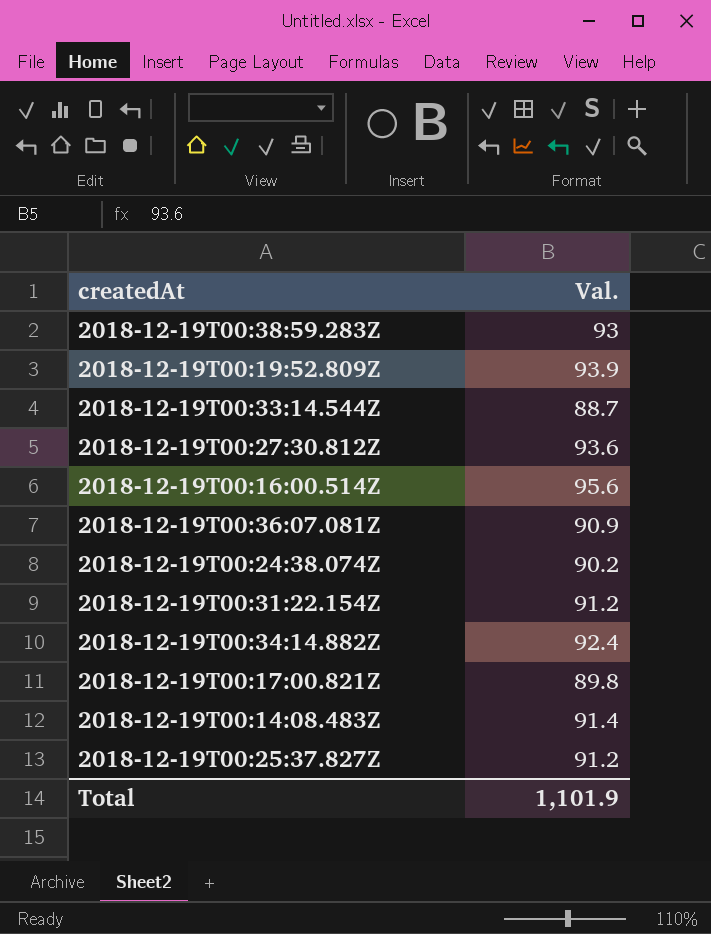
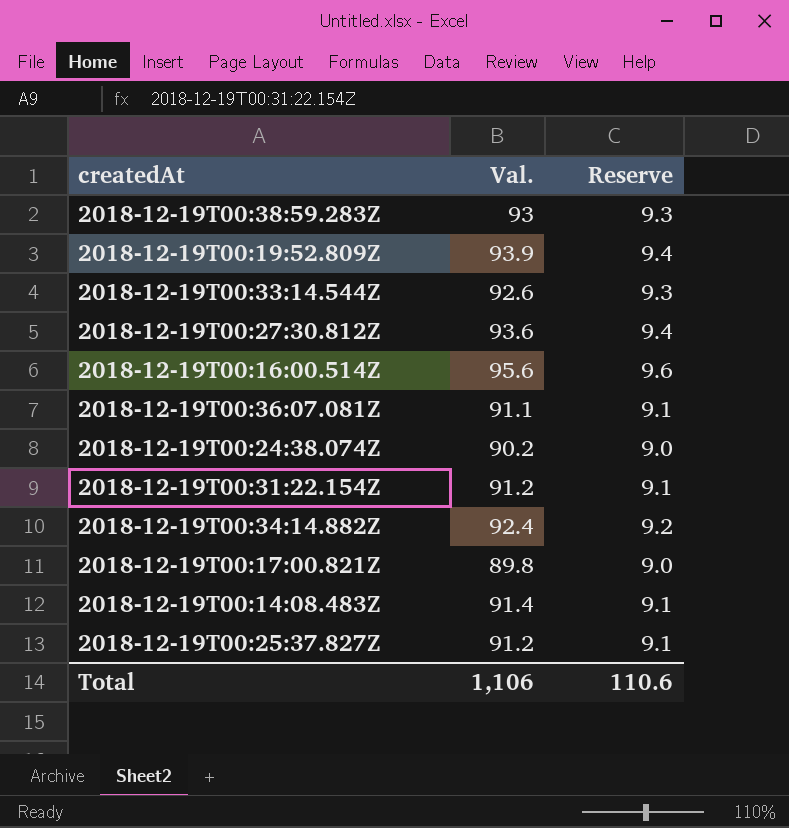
column Reserve | formula: none -> [Val.] * 0.1
2018-12-19T00:33:14.544Z | Val.: 88.7 -> 92.6
2018-12-19T00:36:07.081Z | Val.: 90.9 -> 91.1
Total | Val.: 1,101.9 -> 1,106

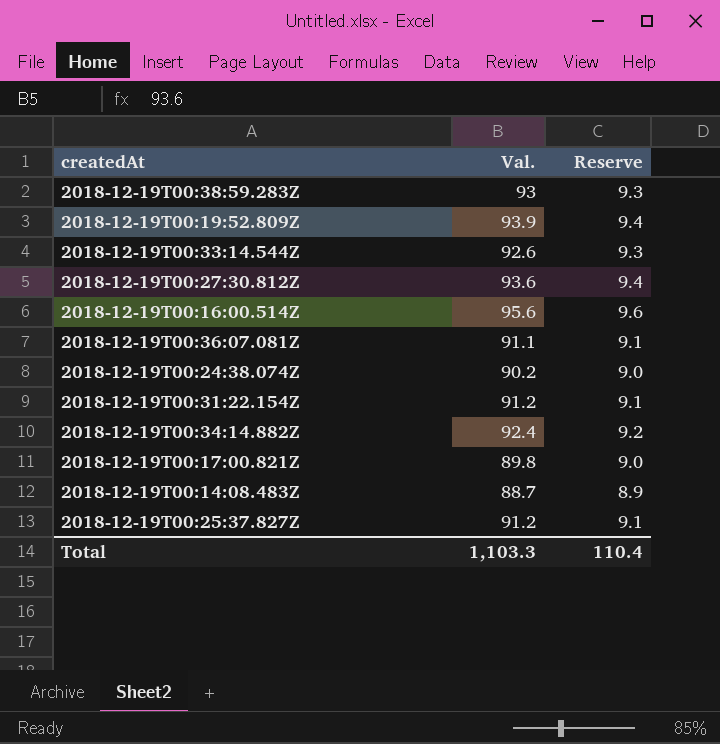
2018-12-19T00:14:08.483Z | Val.: 91.4 -> 88.7
2018-12-19T00:14:08.483Z | Reserve: 9.1 -> 8.9
Total | Val.: 1,106 -> 1,103.3
Total | Reserve: 110.6 -> 110.4

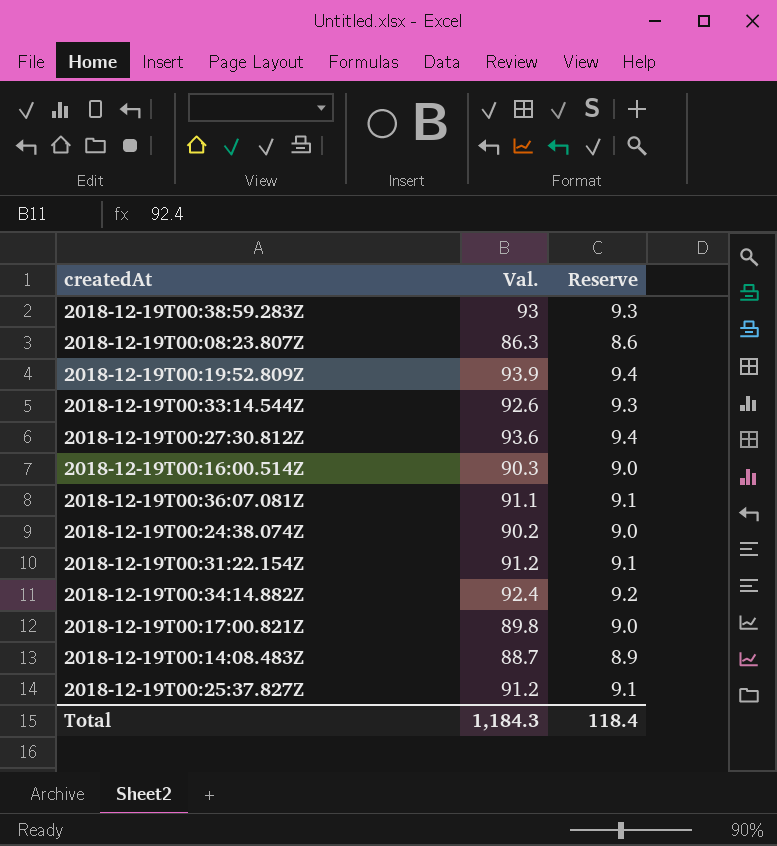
row 2018-12-19T00:08:23.807Z: none -> 86.3 | 8.6
2018-12-19T00:16:00.514Z | Val.: 95.6 -> 90.3
2018-12-19T00:16:00.514Z | Reserve: 9.6 -> 9.0
Total | Val.: 1,103.3 -> 1,184.3
Total | Reserve: 110.4 -> 118.4

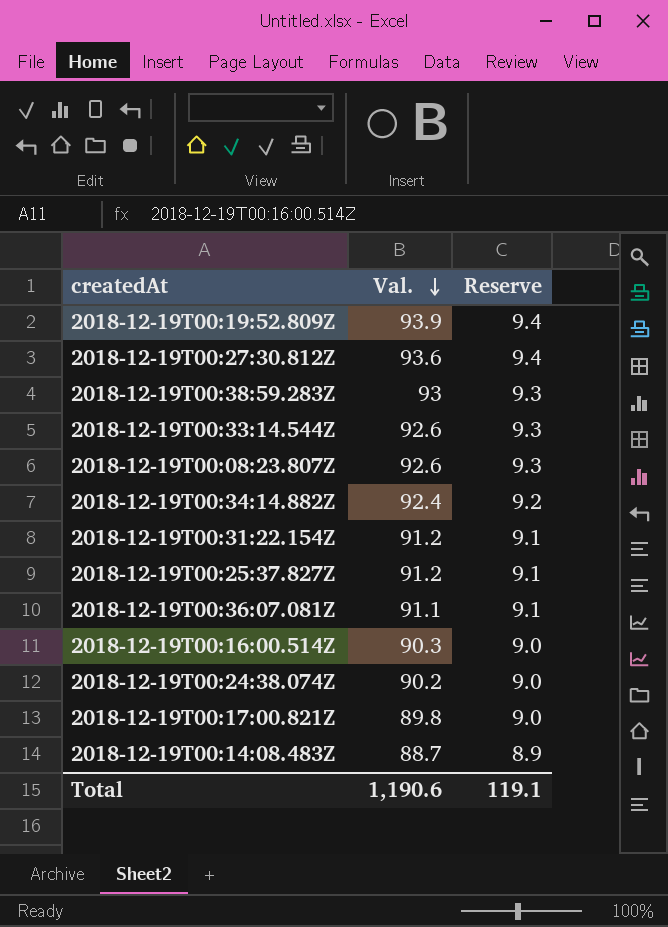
row order: none -> Val. descending
2018-12-19T00:08:23.807Z | Val.: 86.3 -> 92.6
2018-12-19T00:08:23.807Z | Reserve: 8.6 -> 9.3
Total | Val.: 1,184.3 -> 1,190.6
Total | Reserve: 118.4 -> 119.1

